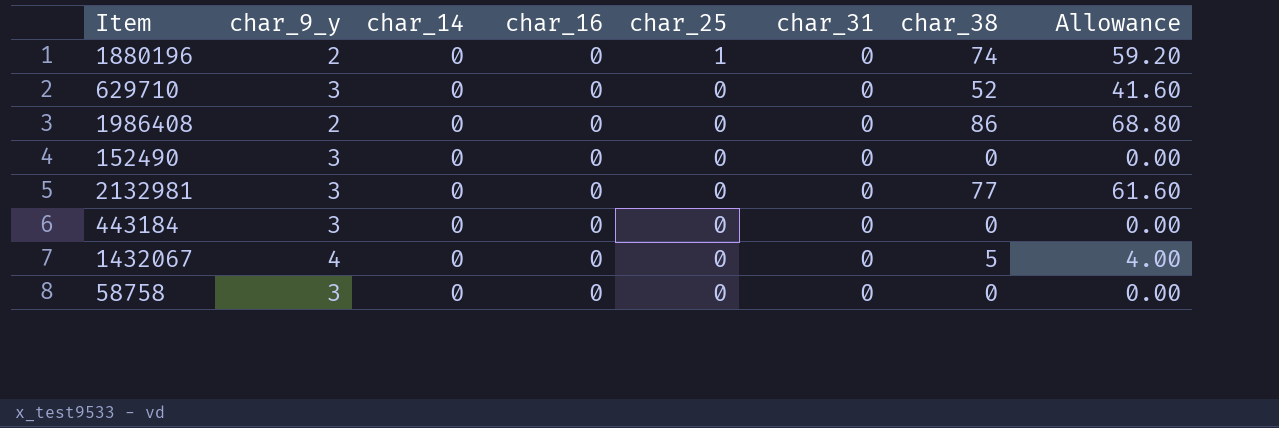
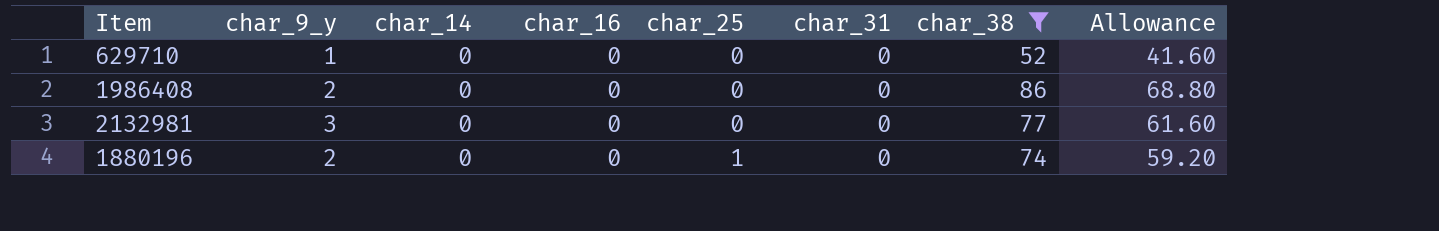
filter: none -> char_38 >= 52
row order: char_25 descending -> char_25 ascending
629710 | char_9_y: 3 -> 1

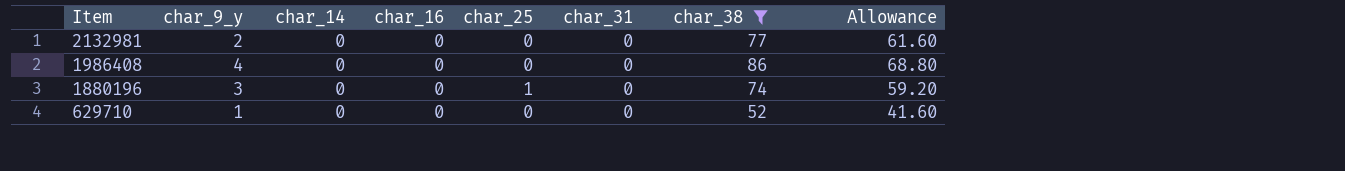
row order: char_25 ascending -> Item descending
2132981 | char_9_y: 3 -> 2
1986408 | char_9_y: 2 -> 4
1880196 | char_9_y: 2 -> 3

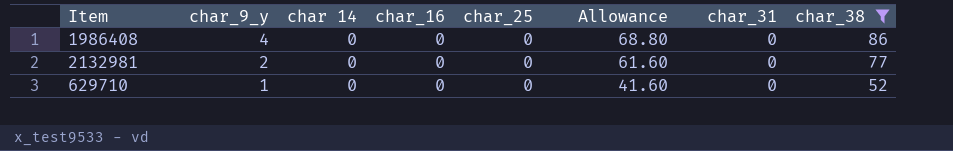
row order: Item descending -> char_9_y descending
column name: char_14 -> char 14
column Allowance | position: 8 -> 6
row 1880196: 3 | 0 | 0 | 1 | 0 | 74 | 59.20 -> none

